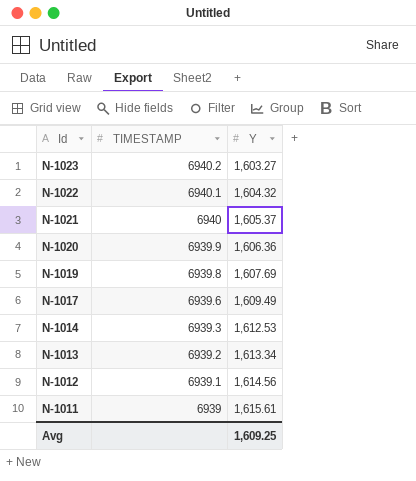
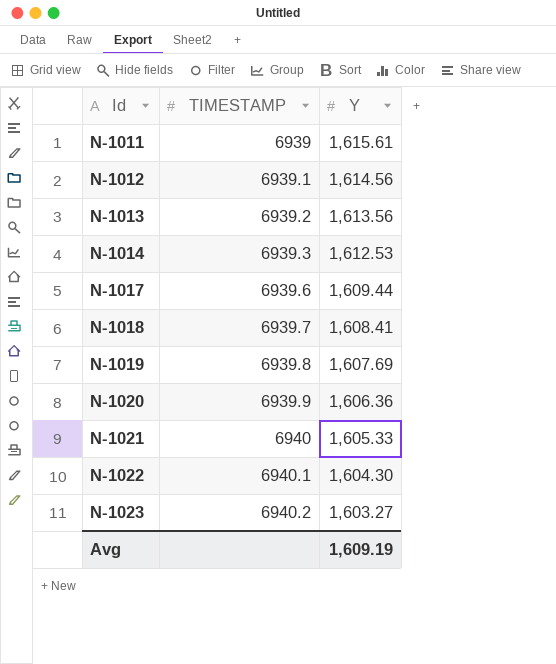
row order: Id descending -> Id ascending
N-1013 | Y: 1,613.34 -> 1,613.56
N-1017 | Y: 1,609.49 -> 1,609.44
row N-1018: none -> 6939.7 | 1,608.41
N-1021 | Y: 1,605.37 -> 1,605.33
N-1022 | Y: 1,604.32 -> 1,604.30
Avg | Y: 1,609.25 -> 1,609.19

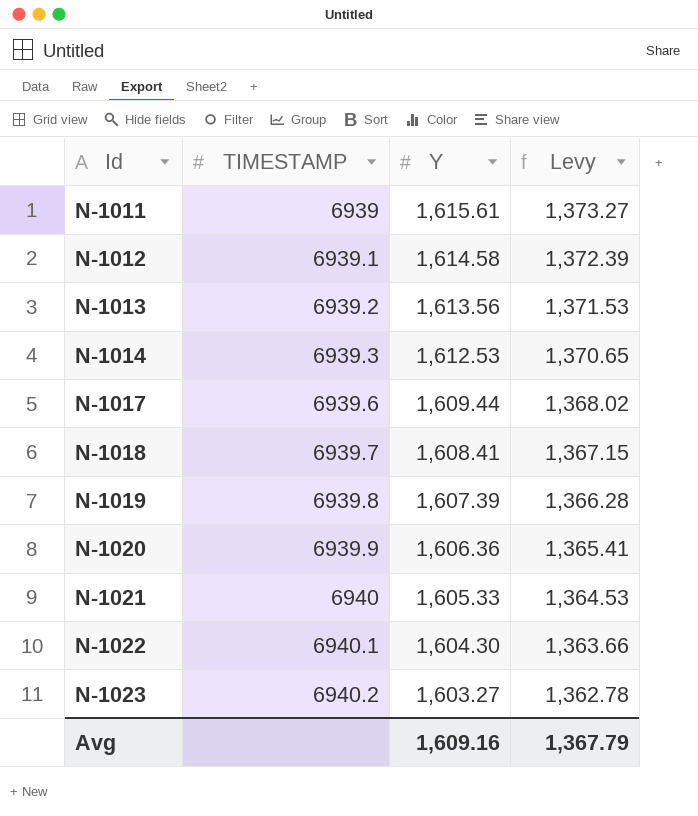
column Levy | formula: none -> [Y] * 0.85
N-1012 | Y: 1,614.56 -> 1,614.58
N-1019 | Y: 1,607.69 -> 1,607.39
Avg | Y: 1,609.19 -> 1,609.16

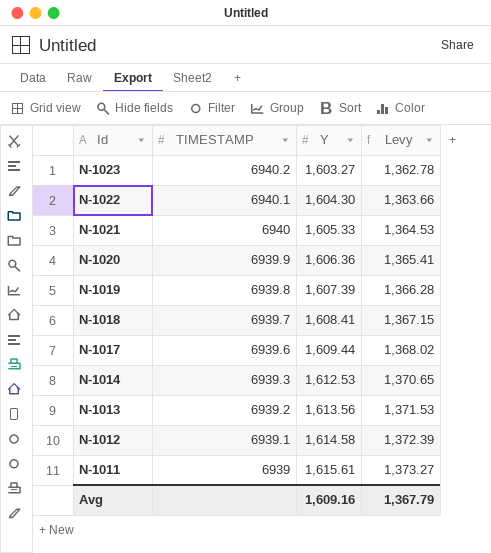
row order: Id ascending -> Id descending

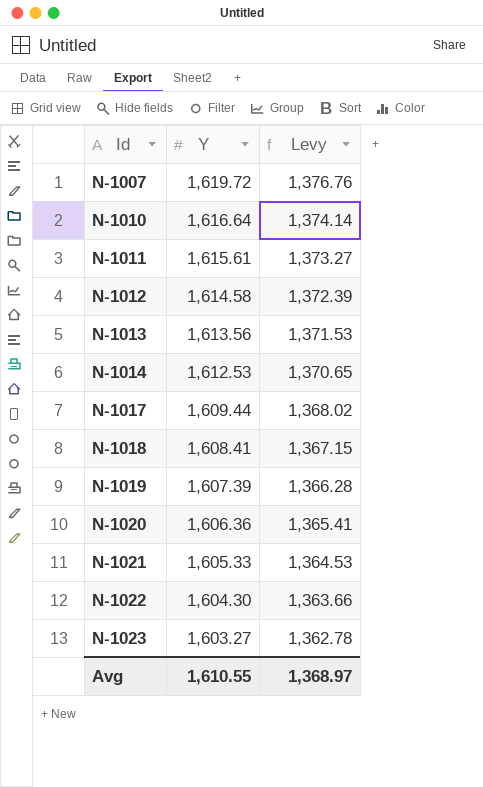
row order: Id descending -> Id ascending
column TIMESTAMP | position: 2 -> none
row N-1007: none -> 1,619.72 | 1,376.76
row N-1010: none -> 1,616.64 | 1,374.14
Avg | Y: 1,609.16 -> 1,610.55
Avg | Levy: 1,367.79 -> 1,368.97

